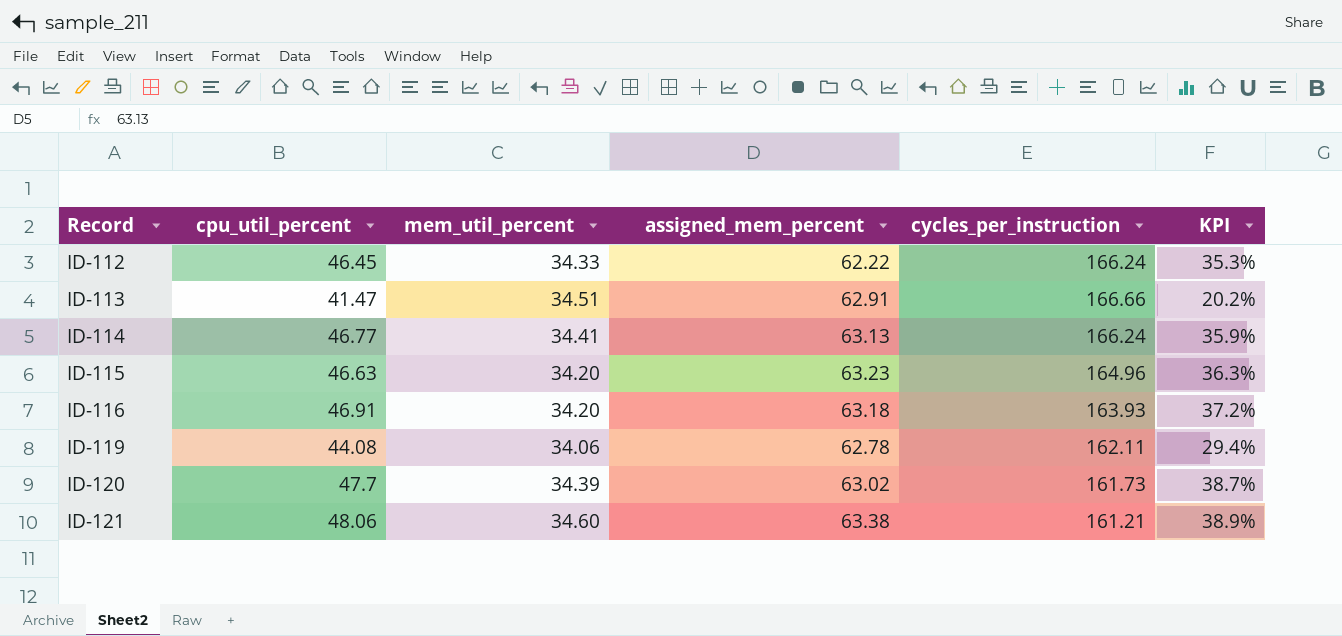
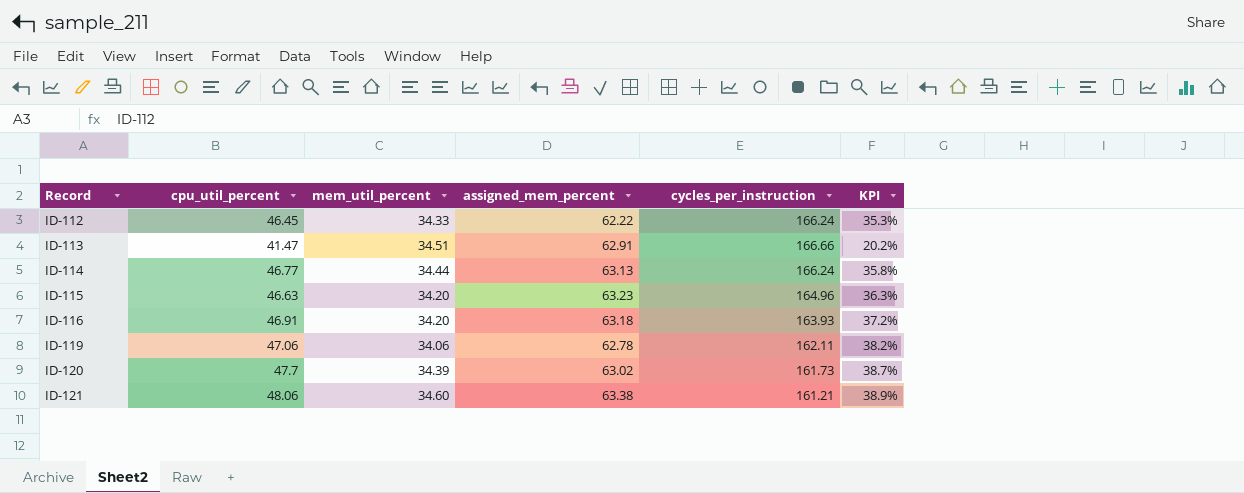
ID-114 | mem_util_percent: 34.41 -> 34.44
ID-114 | KPI: 35.9% -> 35.8%
ID-119 | cpu_util_percent: 44.08 -> 47.06
ID-119 | KPI: 29.4% -> 38.2%

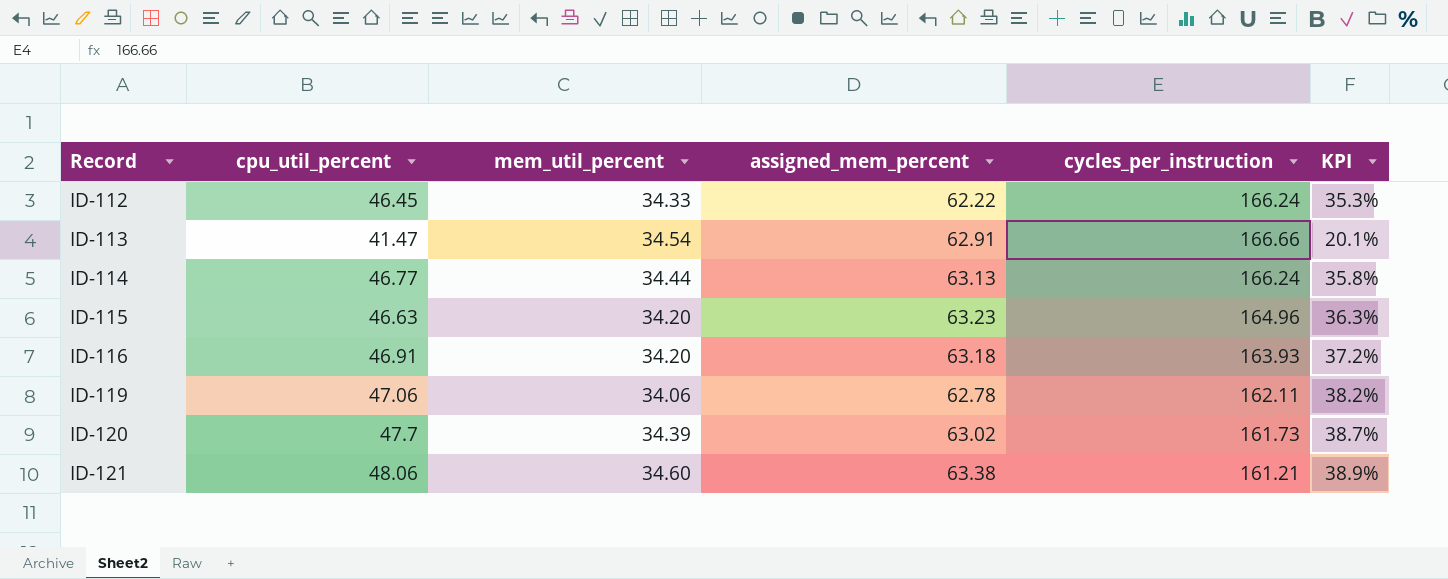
ID-113 | mem_util_percent: 34.51 -> 34.54
ID-113 | KPI: 20.2% -> 20.1%

